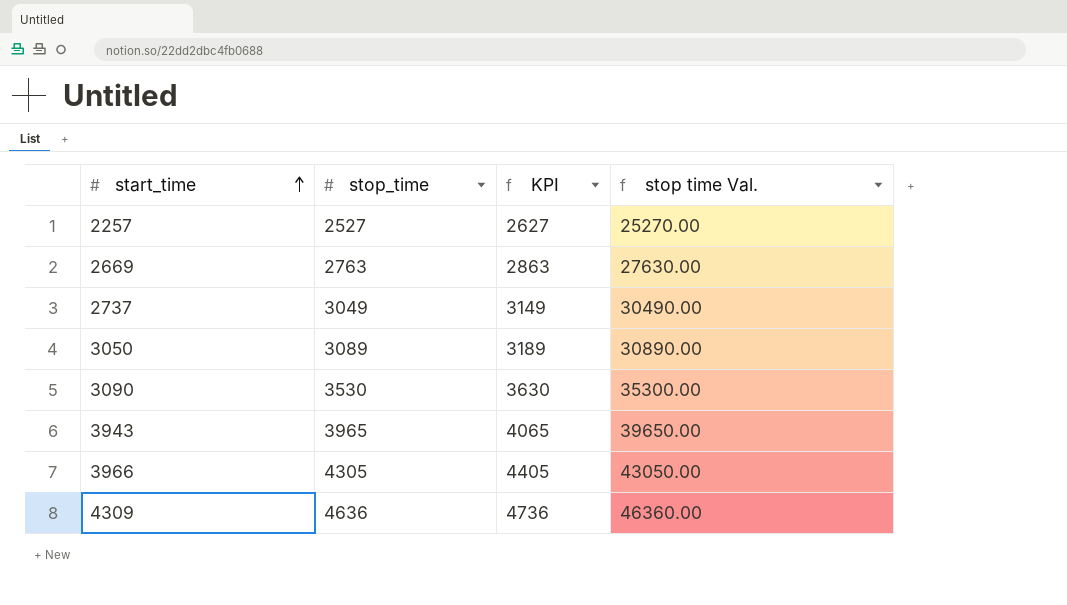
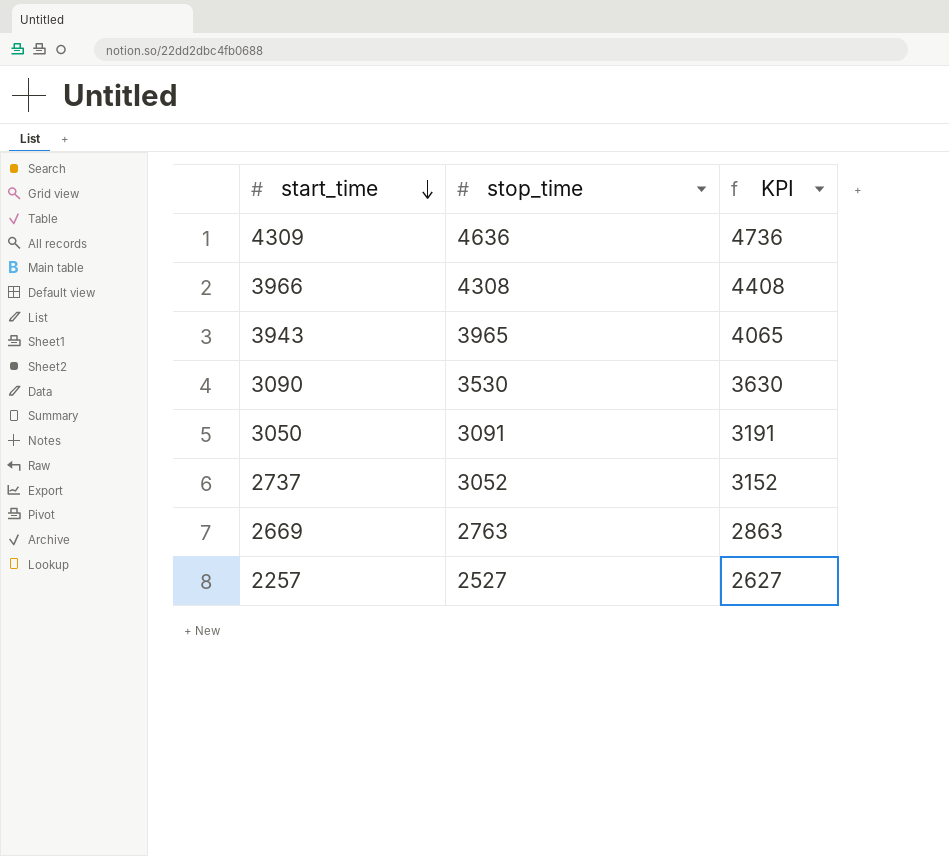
row order: start_time ascending -> start_time descending
column stop time Val. | formula: [stop_time] * 10 -> none
3966 | stop_time: 4305 -> 4308
3966 | KPI: 4405 -> 4408
3050 | stop_time: 3089 -> 3091
3050 | KPI: 3189 -> 3191
2737 | stop_time: 3049 -> 3052
2737 | KPI: 3149 -> 3152

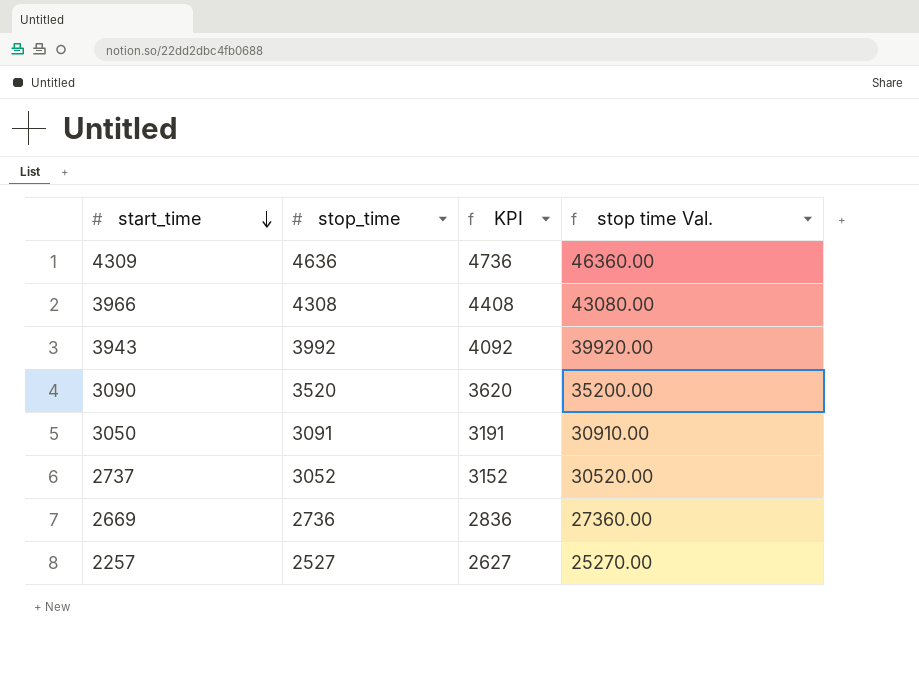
column stop time Val. | formula: none -> [stop_time] * 10
3943 | stop_time: 3965 -> 3992
3943 | KPI: 4065 -> 4092
3090 | stop_time: 3530 -> 3520
3090 | KPI: 3630 -> 3620
2669 | stop_time: 2763 -> 2736
2669 | KPI: 2863 -> 2836

